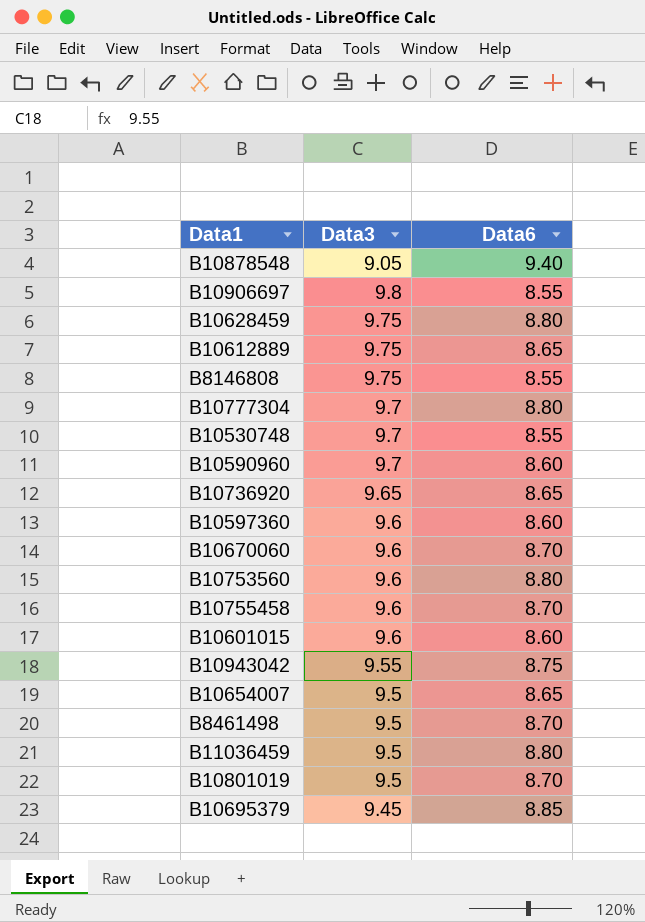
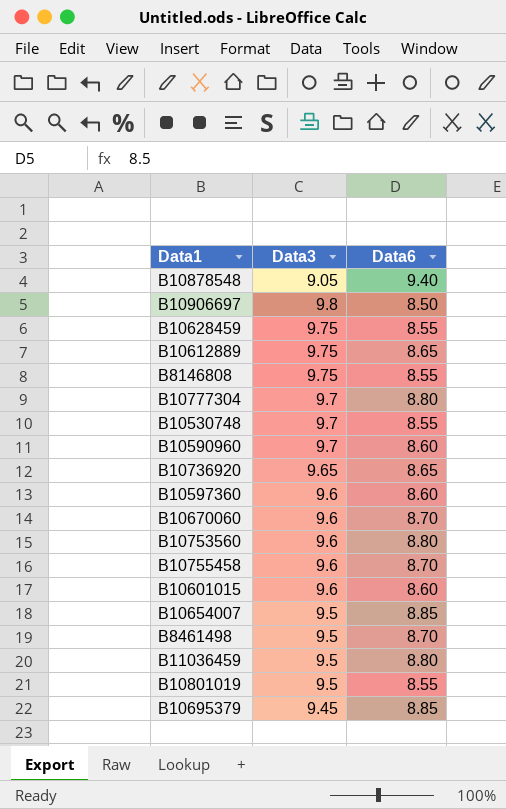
row B10943042: 9.55 | 8.75 -> none
B10906697 | Data6: 8.55 -> 8.50
B10628459 | Data6: 8.80 -> 8.55
B10654007 | Data6: 8.65 -> 8.85
B10801019 | Data6: 8.70 -> 8.55

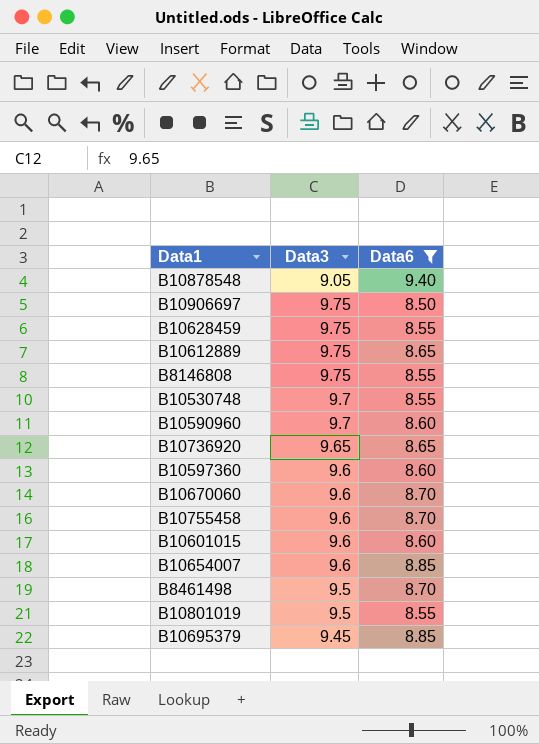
filter: none -> Data6 != 8.80
B10906697 | Data3: 9.8 -> 9.75
B10654007 | Data3: 9.5 -> 9.6

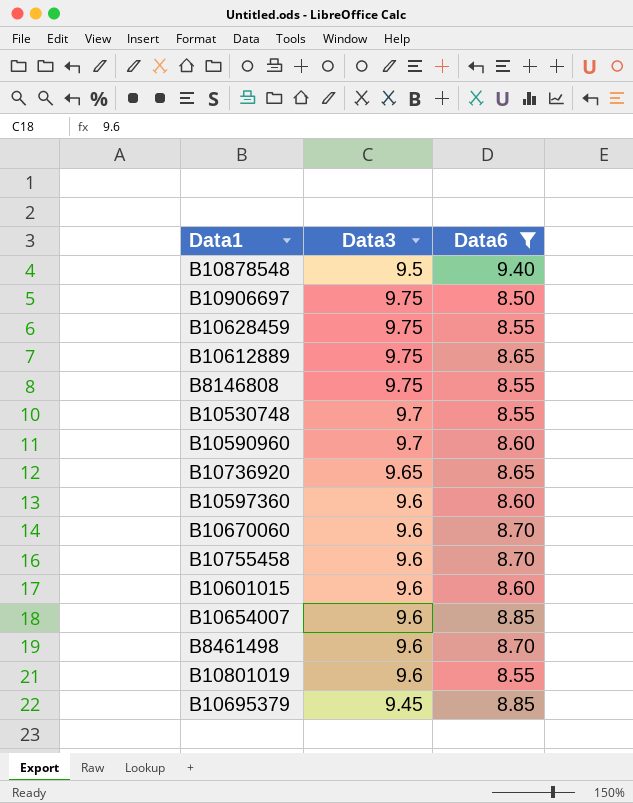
B10878548 | Data3: 9.05 -> 9.5
B8461498 | Data3: 9.5 -> 9.6
B10801019 | Data3: 9.5 -> 9.6

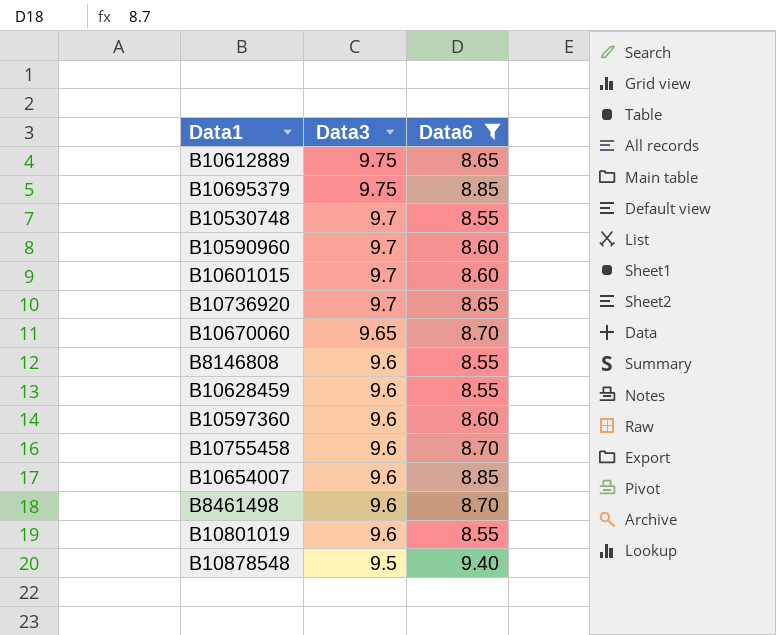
row order: none -> Data3 descending
row B10906697: 9.75 | 8.50 -> none
B10695379 | Data3: 9.45 -> 9.75
B10601015 | Data3: 9.6 -> 9.7
B10736920 | Data3: 9.65 -> 9.7
B10670060 | Data3: 9.6 -> 9.65
B8146808 | Data3: 9.75 -> 9.6
B10628459 | Data3: 9.75 -> 9.6

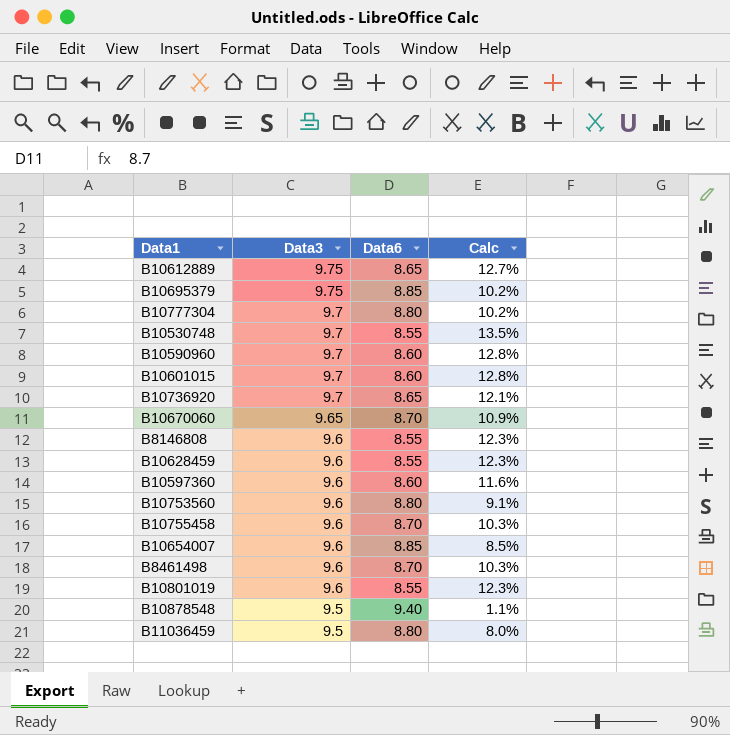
filter: Data6 != 8.80 -> none
column Calc | formula: none -> ([Data3] - [Data6]) / [Data6]

